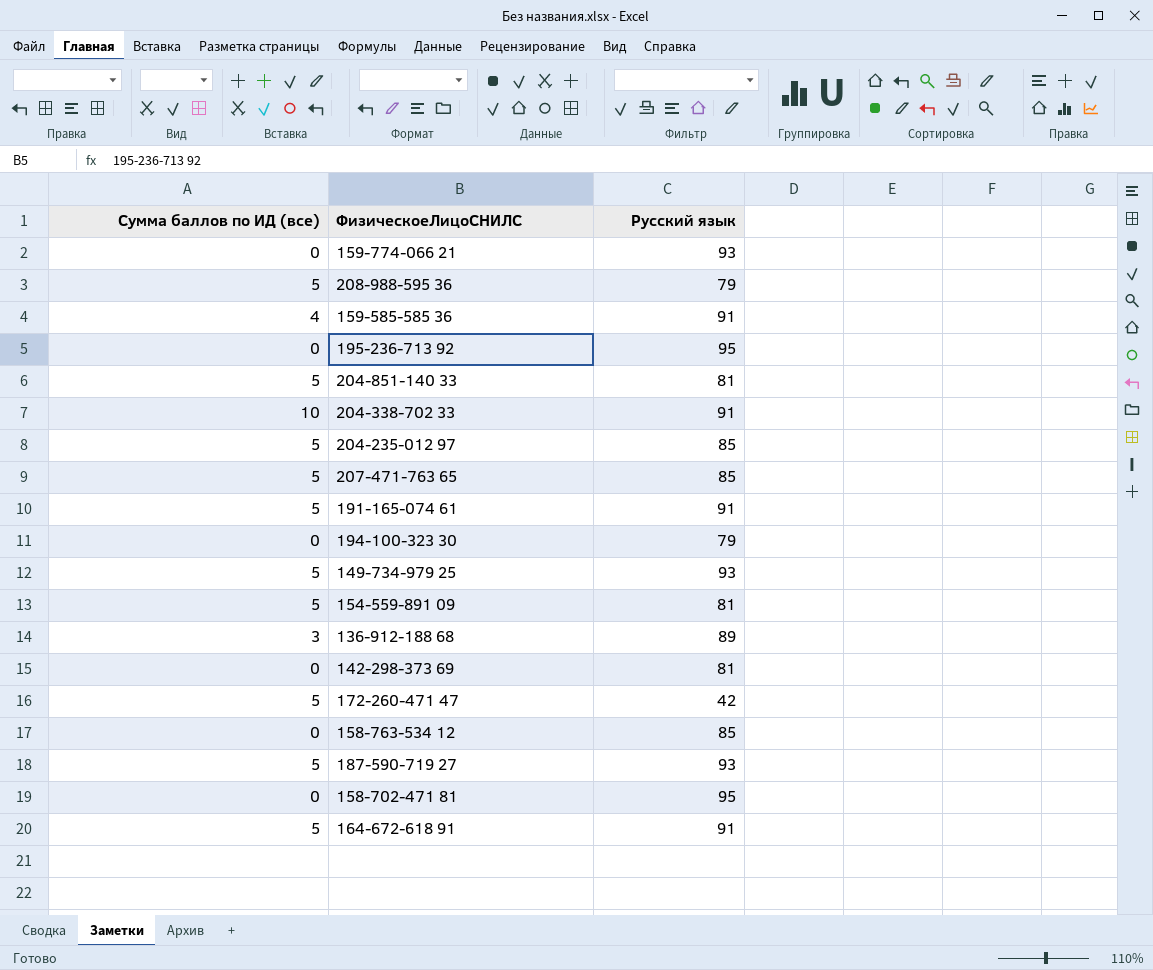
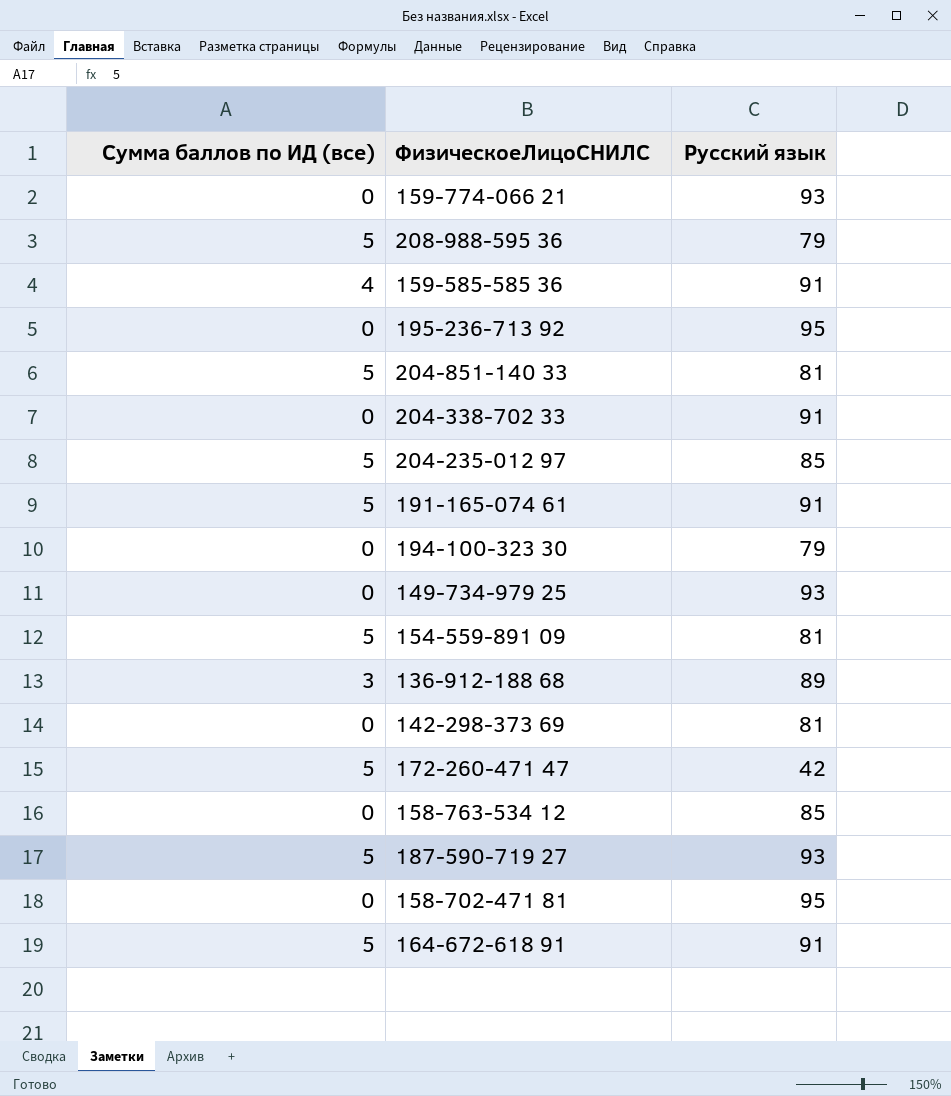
row 207-471-763 65: 5 | 85 -> none
204-338-702 33 | Сумма баллов по ИД (все): 10 -> 0
149-734-979 25 | Сумма баллов по ИД (все): 5 -> 0

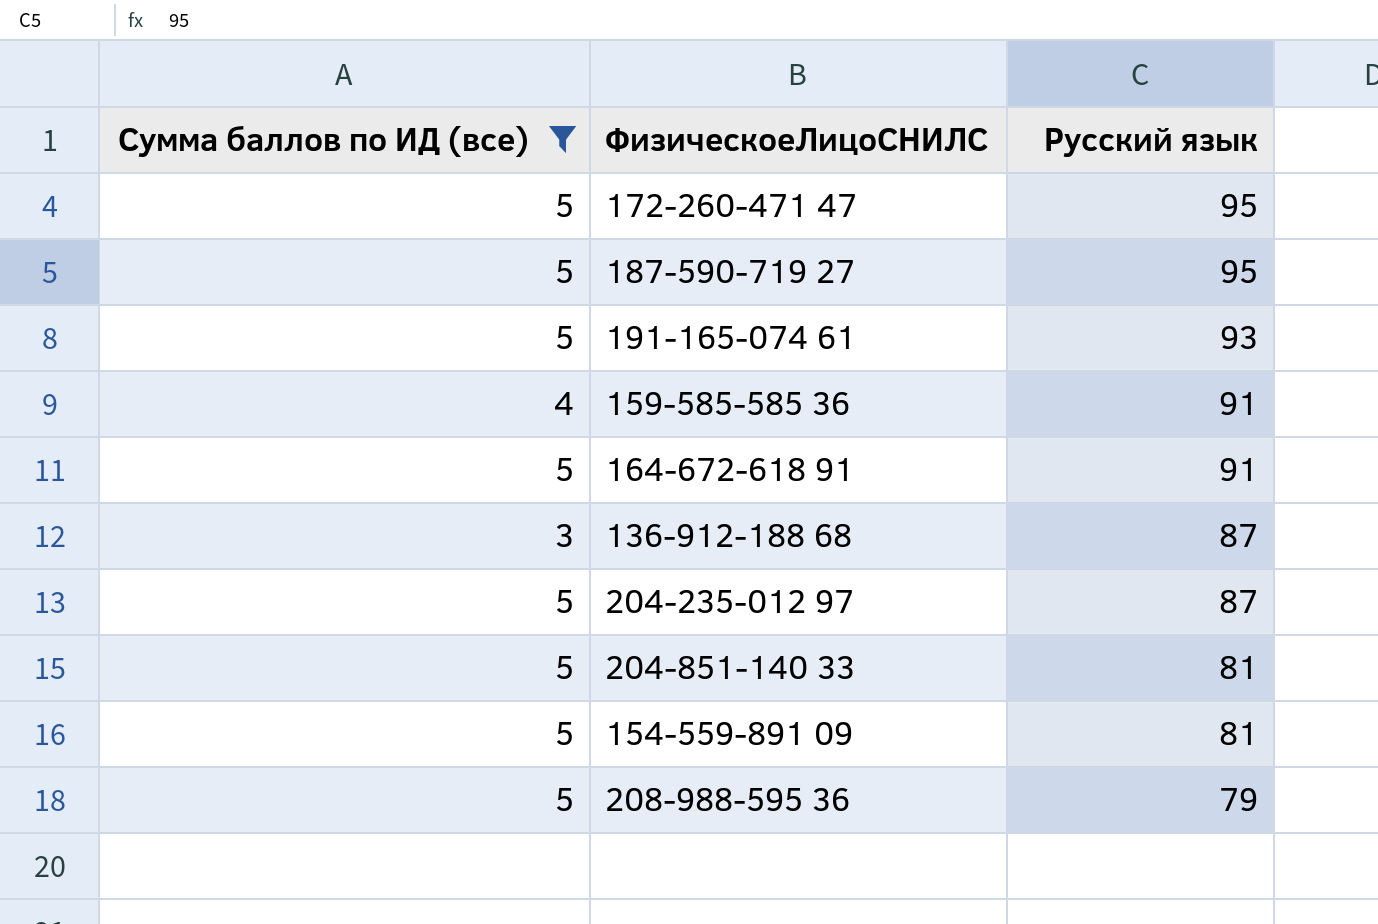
filter: none -> Сумма баллов по ИД (все) != 0
row order: none -> Русский язык descending
172-260-471 47 | Русский язык: 42 -> 95
187-590-719 27 | Русский язык: 93 -> 95
191-165-074 61 | Русский язык: 91 -> 93
136-912-188 68 | Русский язык: 89 -> 87
204-235-012 97 | Русский язык: 85 -> 87

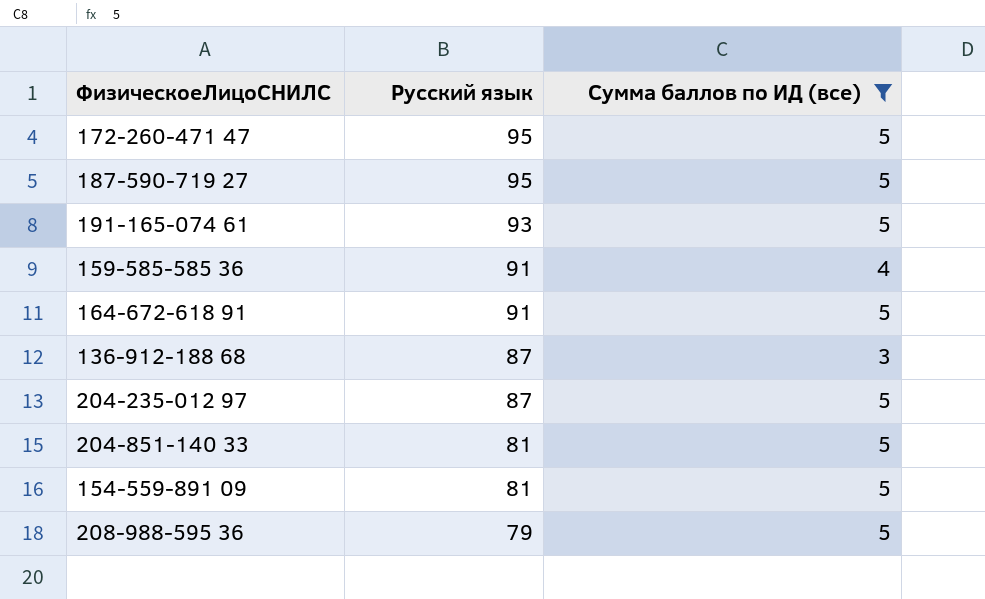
column Сумма баллов по ИД (все) | position: 1 -> 3

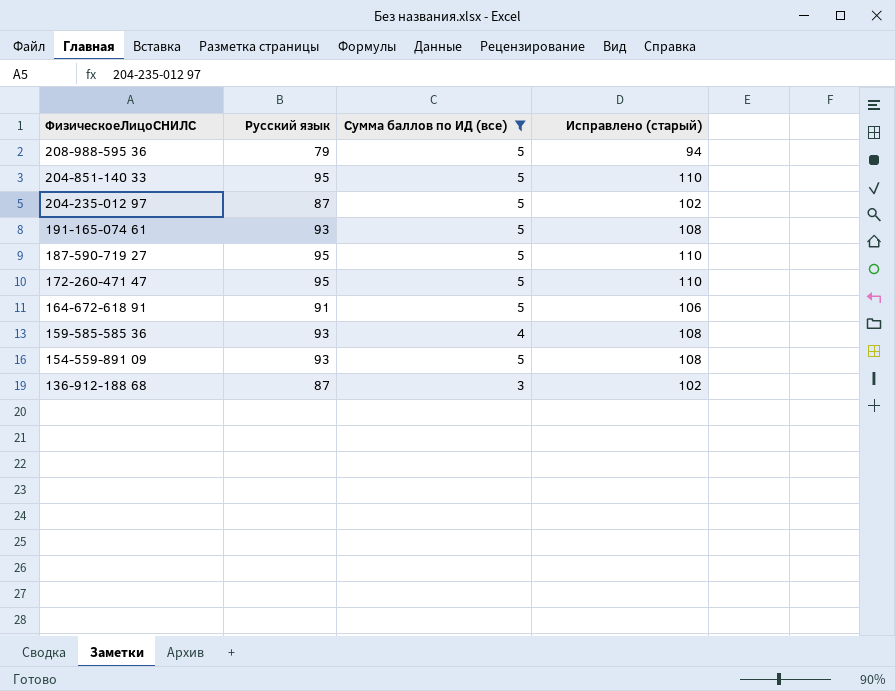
row order: Русский язык descending -> ФизическоеЛицоСНИЛС descending
column Исправлено (старый) | formula: none -> [Русский язык] + 15
204-851-140 33 | Русский язык: 81 -> 95
159-585-585 36 | Русский язык: 91 -> 93
154-559-891 09 | Русский язык: 81 -> 93

